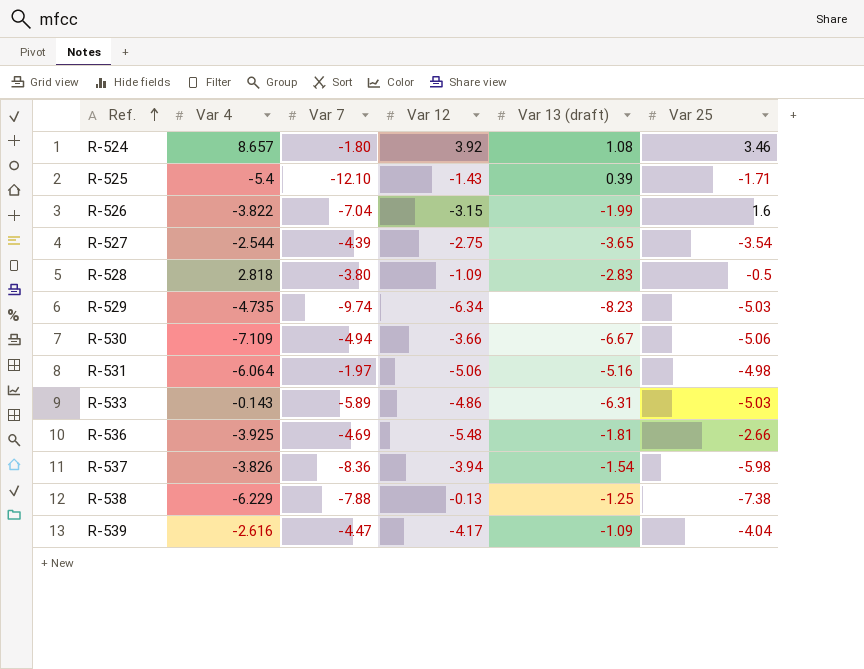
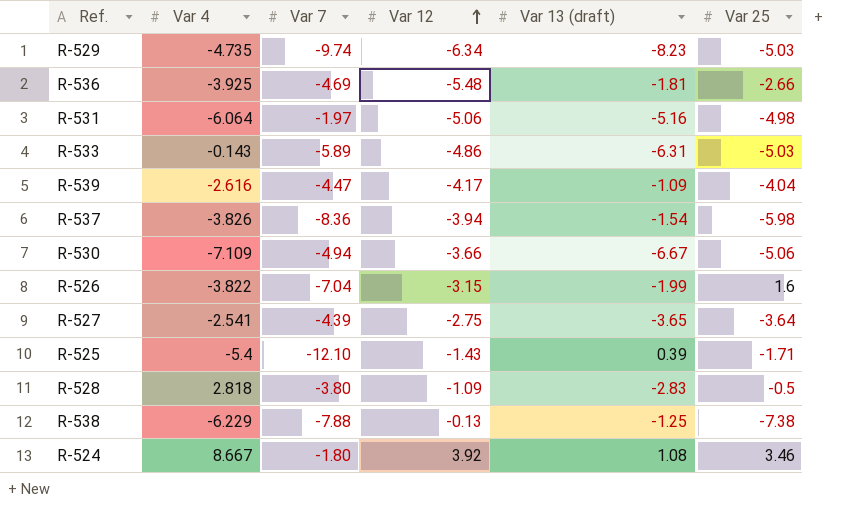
row order: Ref. ascending -> Var 12 ascending
R-527 | Var 4: -2.544 -> -2.541
R-527 | Var 25: -3.54 -> -3.64
R-524 | Var 4: 8.657 -> 8.667

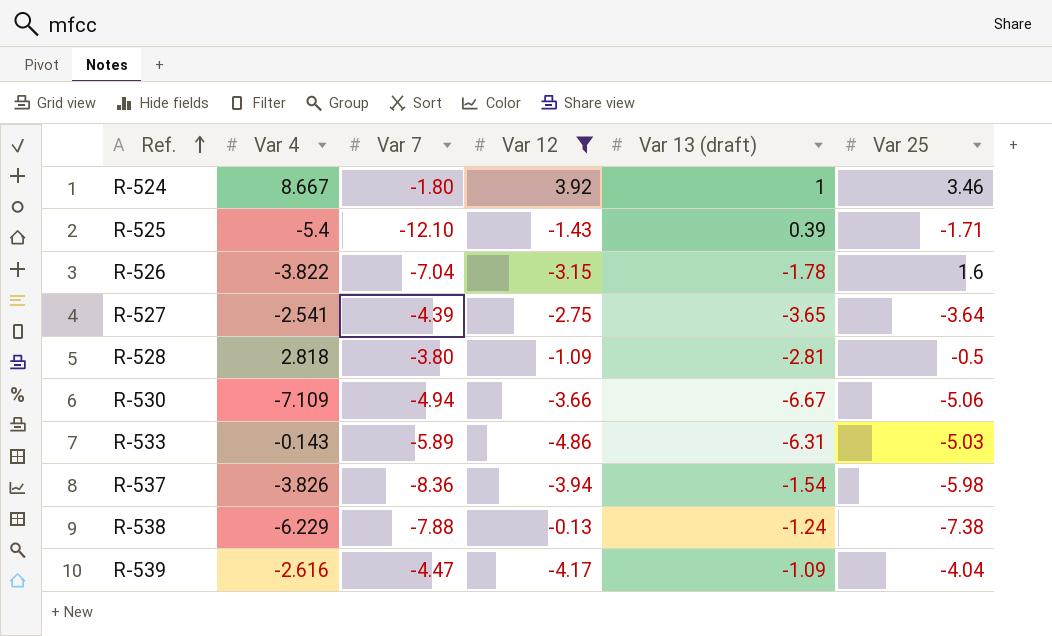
filter: none -> Var 12 >= -4.86
row order: Var 12 ascending -> Ref. ascending
R-524 | Var 13 (draft): 1.08 -> 1
R-526 | Var 13 (draft): -1.99 -> -1.78
R-528 | Var 13 (draft): -2.83 -> -2.81
R-538 | Var 13 (draft): -1.25 -> -1.24

